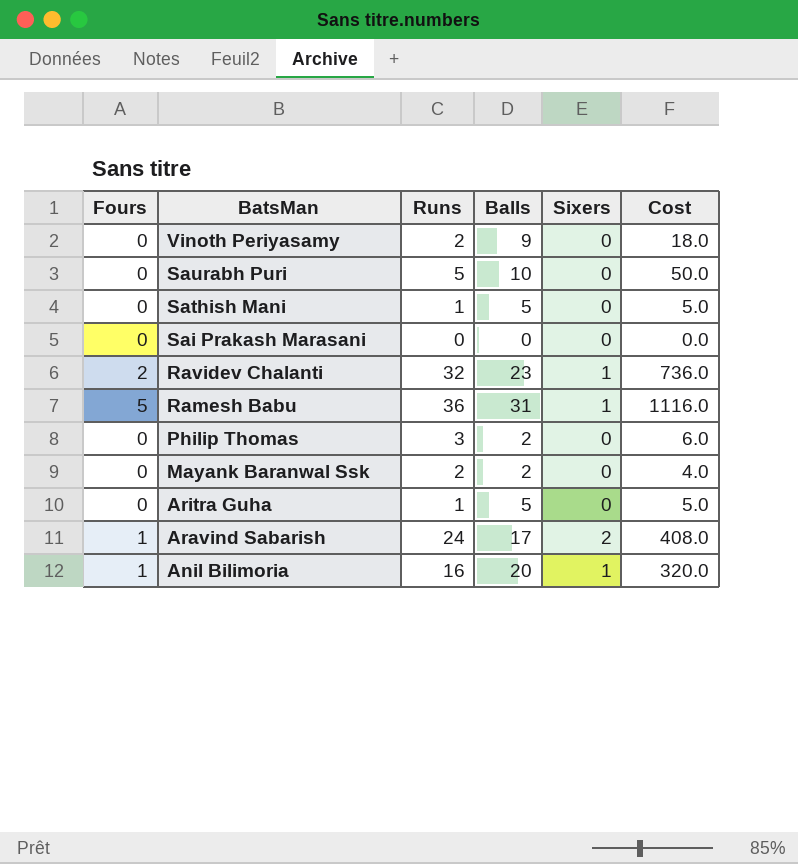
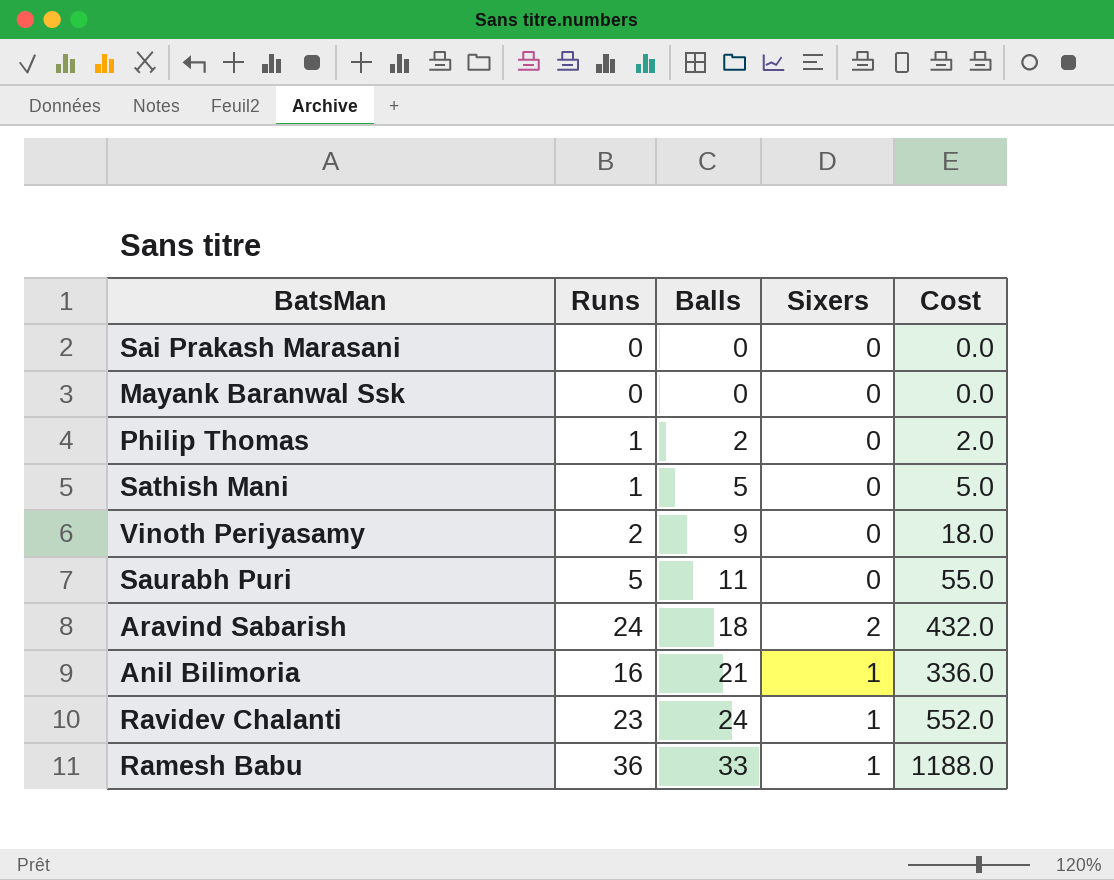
row order: BatsMan descending -> Balls ascending
column Fours | position: 1 -> none
row Aritra Guha: 0 | 1 | 5 | 0 | 5.0 -> none
Mayank Baranwal Ssk | Runs: 2 -> 0
Mayank Baranwal Ssk | Balls: 2 -> 0
Mayank Baranwal Ssk | Cost: 4.0 -> 0.0
Philip Thomas | Runs: 3 -> 1
Philip Thomas | Cost: 6.0 -> 2.0
Saurabh Puri | Balls: 10 -> 11
Saurabh Puri | Cost: 50.0 -> 55.0
Aravind Sabarish | Balls: 17 -> 18
Aravind Sabarish | Cost: 408.0 -> 432.0
Anil Bilimoria | Balls: 20 -> 21
Anil Bilimoria | Cost: 320.0 -> 336.0
Ravidev Chalanti | Runs: 32 -> 23
Ravidev Chalanti | Balls: 23 -> 24
Ravidev Chalanti | Cost: 736.0 -> 552.0
Ramesh Babu | Balls: 31 -> 33
Ramesh Babu | Cost: 1116.0 -> 1188.0

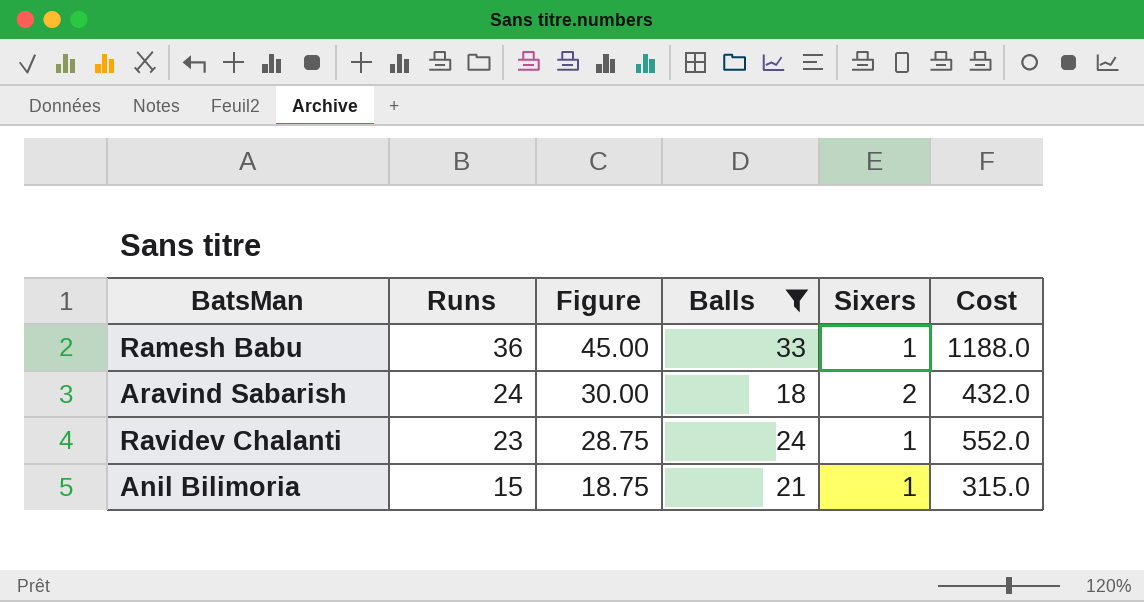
filter: none -> Balls >= 18
row order: Balls ascending -> Runs descending
column Figure | formula: none -> [Runs] * 1.25
Anil Bilimoria | Runs: 16 -> 15
Anil Bilimoria | Cost: 336.0 -> 315.0

